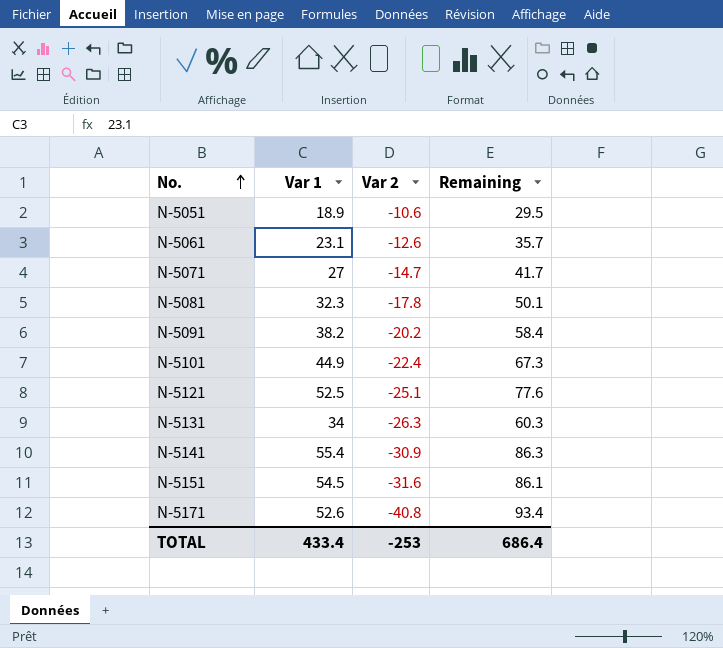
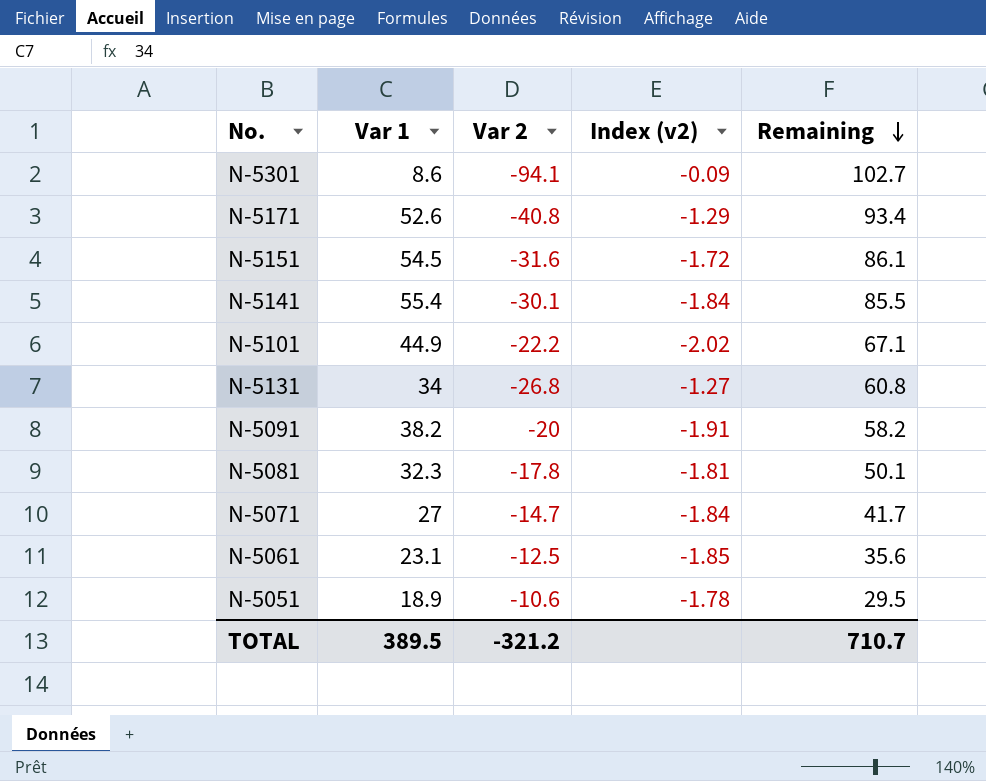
row order: No. ascending -> Remaining descending
column Index (v2) | formula: none -> [Var 1] / [Var 2]
row N-5121: 52.5 | -25.1 | 77.6 -> none
row N-5301: none -> 8.6 | -94.1 | -0.09 | 102.7
N-5141 | Var 2: -30.9 -> -30.1
N-5141 | Remaining: 86.3 -> 85.5
N-5101 | Var 2: -22.4 -> -22.2
N-5101 | Remaining: 67.3 -> 67.1
N-5131 | Var 2: -26.3 -> -26.8
N-5131 | Remaining: 60.3 -> 60.8
N-5091 | Var 2: -20.2 -> -20
N-5091 | Remaining: 58.4 -> 58.2
N-5061 | Var 2: -12.6 -> -12.5
N-5061 | Remaining: 35.7 -> 35.6
TOTAL | Var 1: 433.4 -> 389.5
TOTAL | Var 2: -253 -> -321.2
TOTAL | Remaining: 686.4 -> 710.7

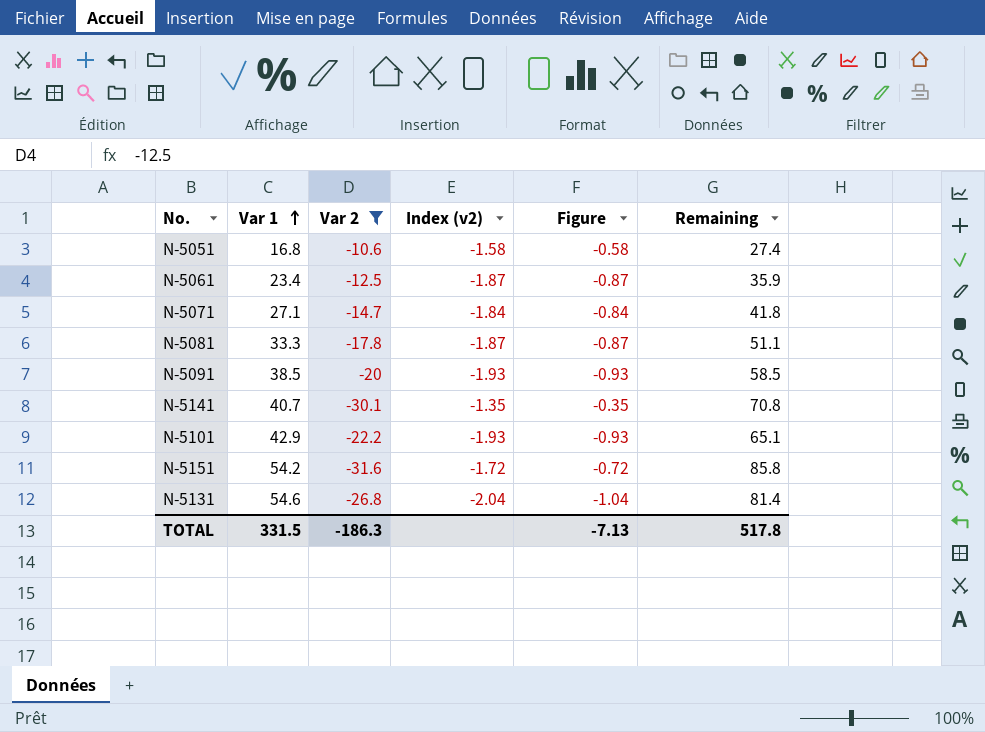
filter: none -> Var 2 >= -31.6
row order: Remaining descending -> Var 1 ascending
column Figure | formula: none -> [Index (v2)] + 1
N-5051 | Var 1: 18.9 -> 16.8
N-5051 | Index (v2): -1.78 -> -1.58
N-5051 | Remaining: 29.5 -> 27.4
N-5061 | Var 1: 23.1 -> 23.4
N-5061 | Index (v2): -1.85 -> -1.87
N-5061 | Remaining: 35.6 -> 35.9
N-5071 | Var 1: 27 -> 27.1
N-5071 | Remaining: 41.7 -> 41.8
N-5081 | Var 1: 32.3 -> 33.3
N-5081 | Index (v2): -1.81 -> -1.87
N-5081 | Remaining: 50.1 -> 51.1
N-5091 | Var 1: 38.2 -> 38.5
N-5091 | Index (v2): -1.91 -> -1.93
N-5091 | Remaining: 58.2 -> 58.5
N-5141 | Var 1: 55.4 -> 40.7
N-5141 | Index (v2): -1.84 -> -1.35
N-5141 | Remaining: 85.5 -> 70.8
N-5101 | Var 1: 44.9 -> 42.9
N-5101 | Index (v2): -2.02 -> -1.93
N-5101 | Remaining: 67.1 -> 65.1
N-5151 | Var 1: 54.5 -> 54.2
N-5151 | Remaining: 86.1 -> 85.8
N-5131 | Var 1: 34 -> 54.6
N-5131 | Index (v2): -1.27 -> -2.04
N-5131 | Remaining: 60.8 -> 81.4
TOTAL | Var 1: 389.5 -> 331.5
TOTAL | Var 2: -321.2 -> -186.3
TOTAL | Remaining: 710.7 -> 517.8

